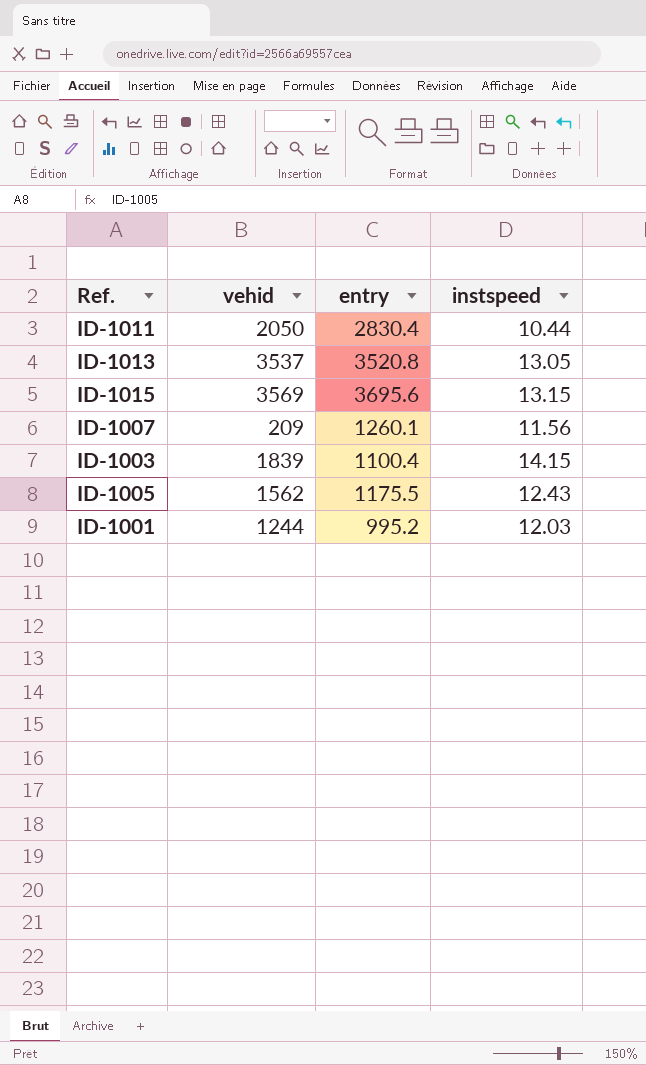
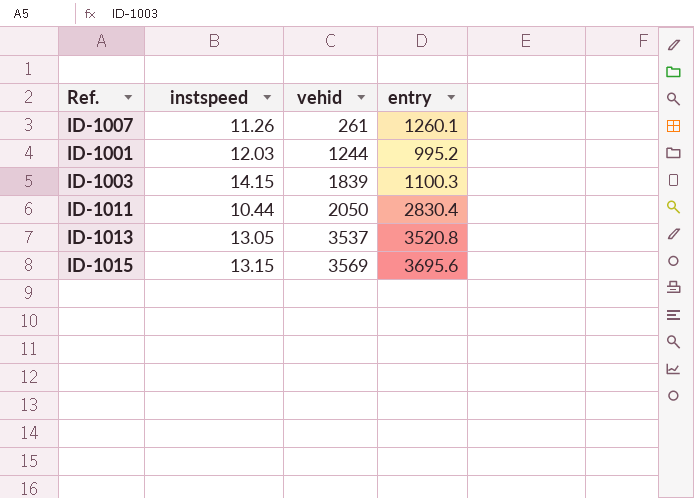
row order: none -> vehid ascending
column instspeed | position: 4 -> 2
row ID-1005: 1562 | 1175.5 | 12.43 -> none
ID-1007 | instspeed: 11.56 -> 11.26
ID-1007 | vehid: 209 -> 261
ID-1003 | entry: 1100.4 -> 1100.3

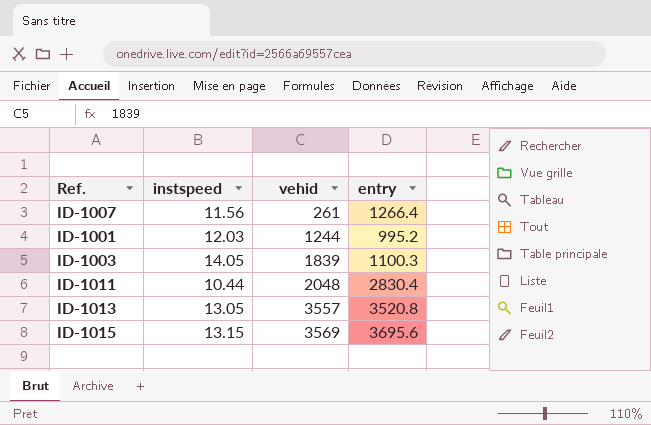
ID-1007 | instspeed: 11.26 -> 11.56
ID-1007 | entry: 1260.1 -> 1266.4
ID-1003 | instspeed: 14.15 -> 14.05
ID-1011 | vehid: 2050 -> 2048
ID-1013 | vehid: 3537 -> 3557

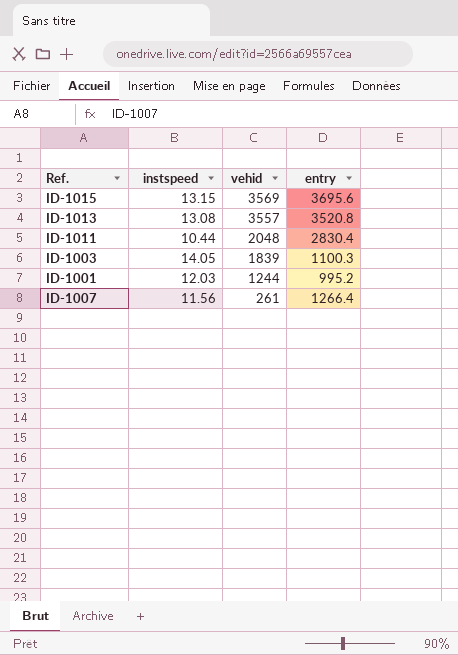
row order: vehid ascending -> vehid descending
ID-1013 | instspeed: 13.05 -> 13.08

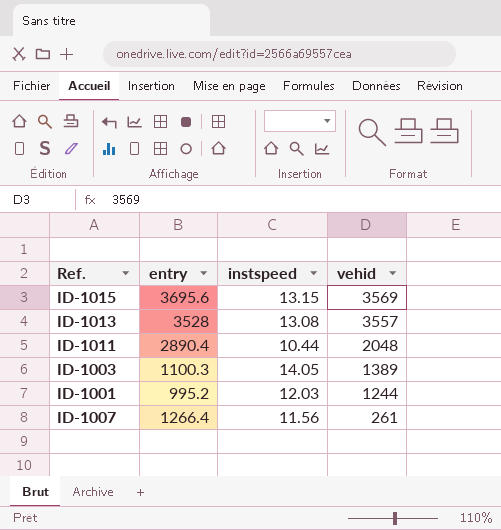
column entry | position: 4 -> 2
ID-1013 | entry: 3520.8 -> 3528
ID-1011 | entry: 2830.4 -> 2890.4
ID-1003 | vehid: 1839 -> 1389

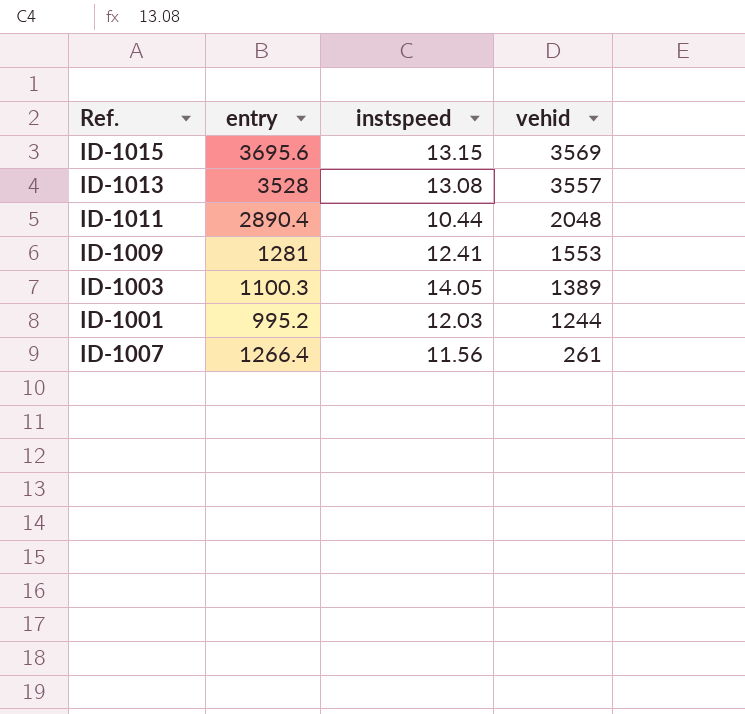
row ID-1009: none -> 1281 | 12.41 | 1553

